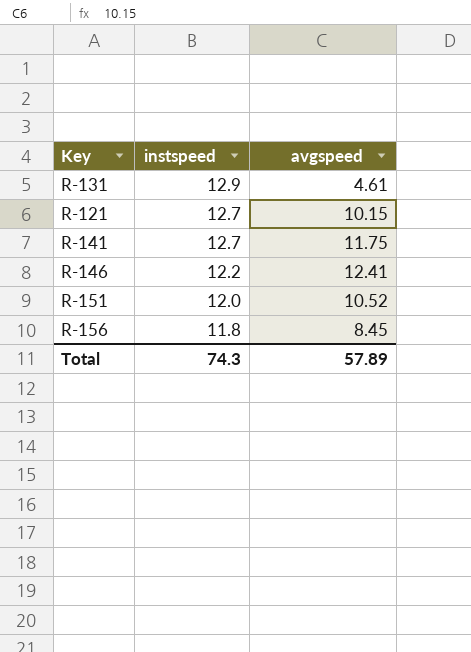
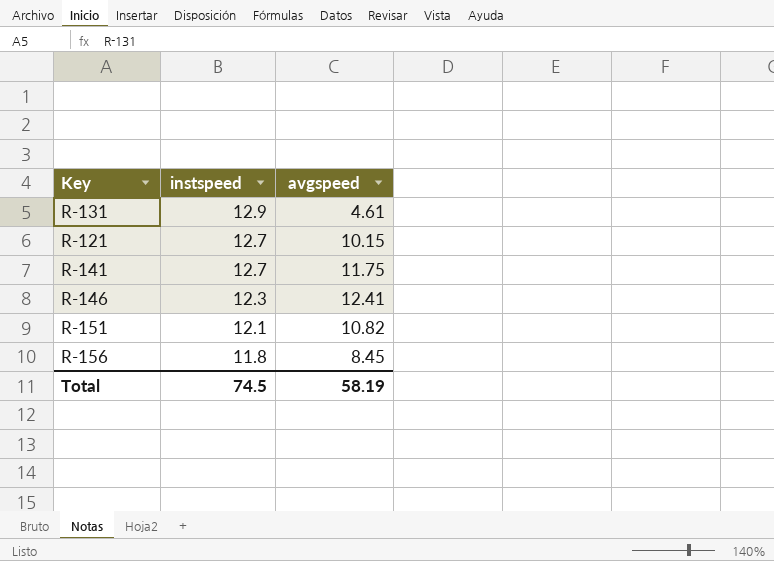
R-146 | instspeed: 12.2 -> 12.3
R-151 | instspeed: 12.0 -> 12.1
R-151 | avgspeed: 10.52 -> 10.82
Total | instspeed: 74.3 -> 74.5
Total | avgspeed: 57.89 -> 58.19

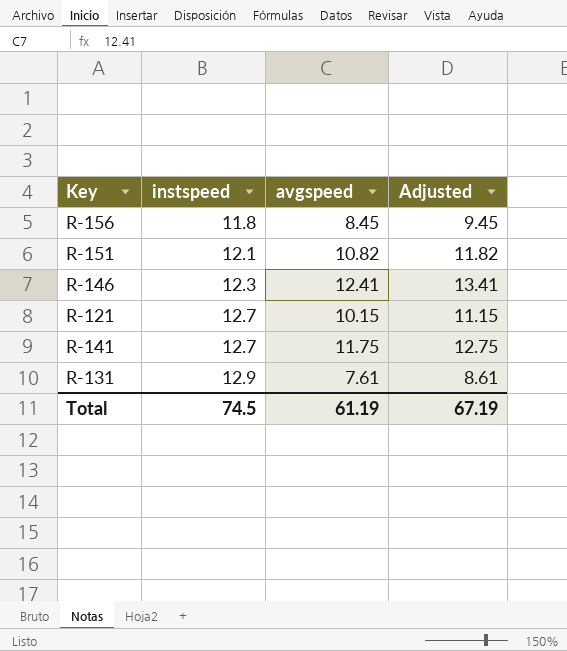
row order: instspeed descending -> instspeed ascending
column Adjusted | formula: none -> [avgspeed] + 1
R-131 | avgspeed: 4.61 -> 7.61
Total | avgspeed: 58.19 -> 61.19

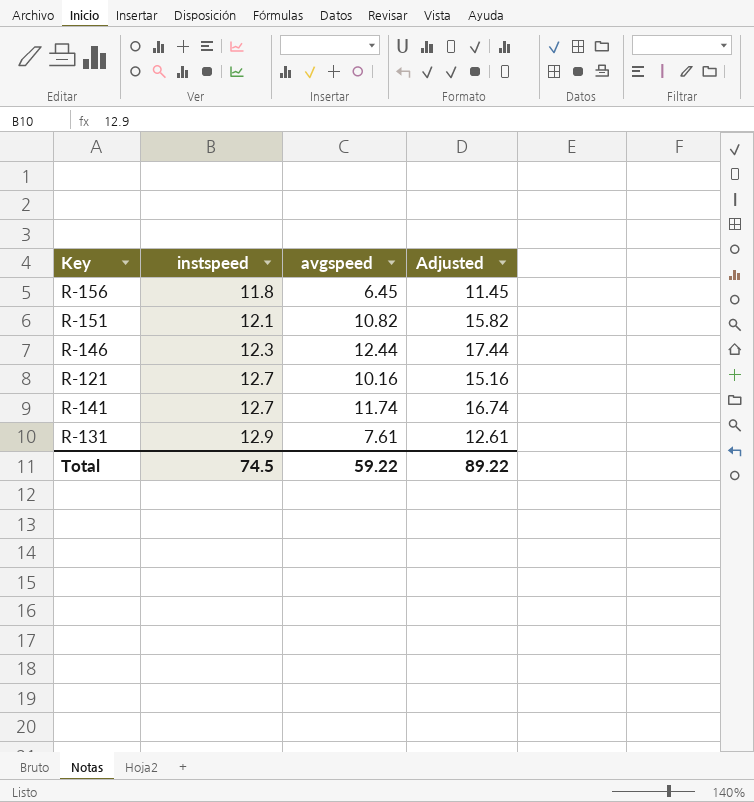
column Adjusted | formula: [avgspeed] + 1 -> [avgspeed] + 5
R-156 | avgspeed: 8.45 -> 6.45
R-146 | avgspeed: 12.41 -> 12.44
R-121 | avgspeed: 10.15 -> 10.16
R-141 | avgspeed: 11.75 -> 11.74
Total | avgspeed: 61.19 -> 59.22
Total | Adjusted: 67.19 -> 89.22

